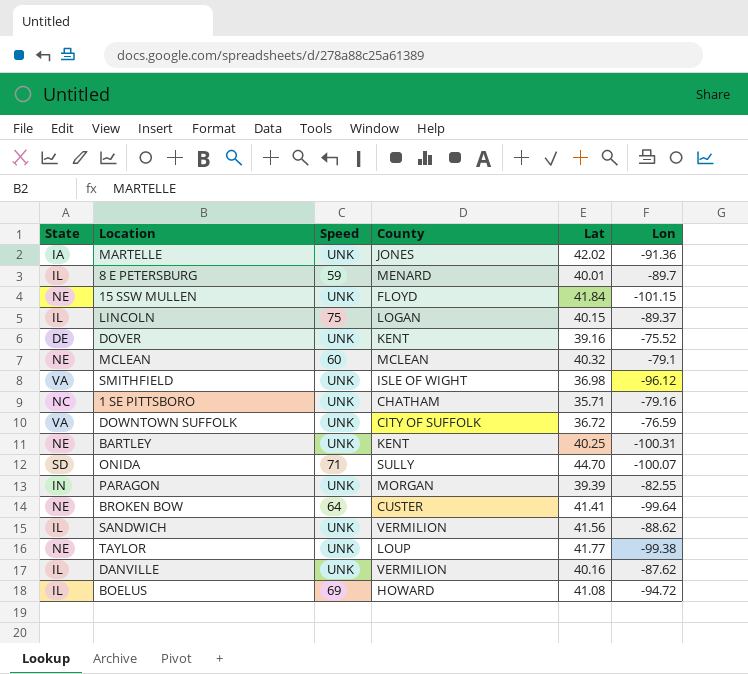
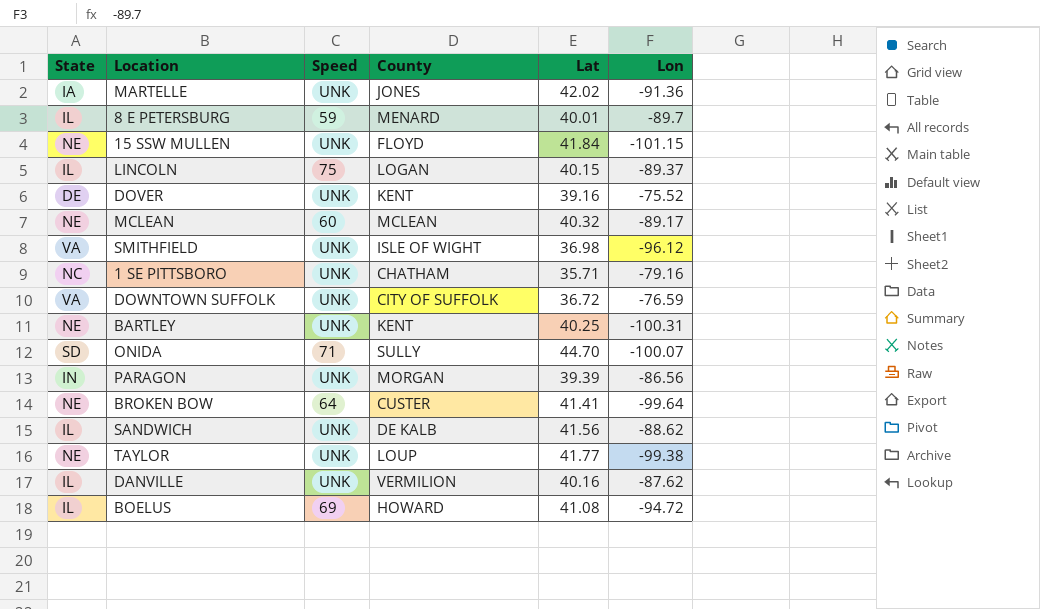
MCLEAN | Lon: -79.1 -> -89.17
PARAGON | Lon: -82.55 -> -86.56
SANDWICH | County: VERMILION -> DE KALB

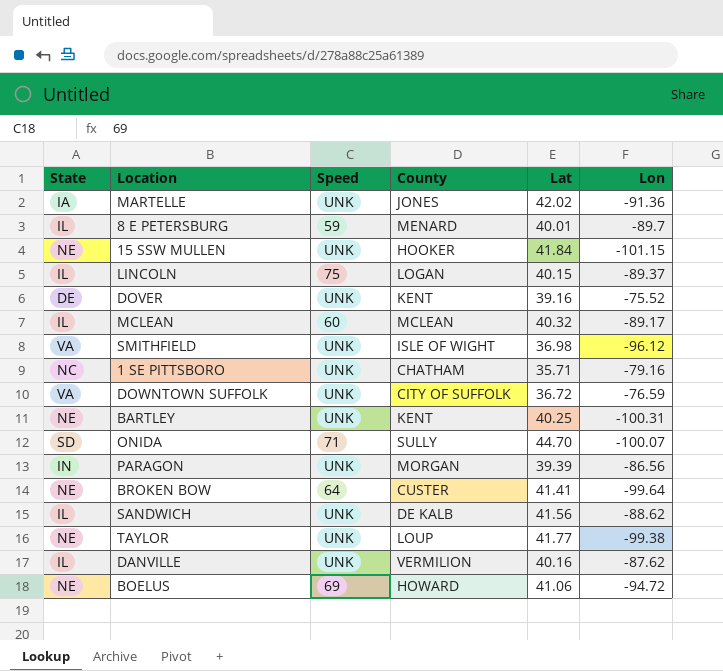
15 SSW MULLEN | County: FLOYD -> HOOKER
MCLEAN | State: NE -> IL
BOELUS | State: IL -> NE
BOELUS | Lat: 41.08 -> 41.06

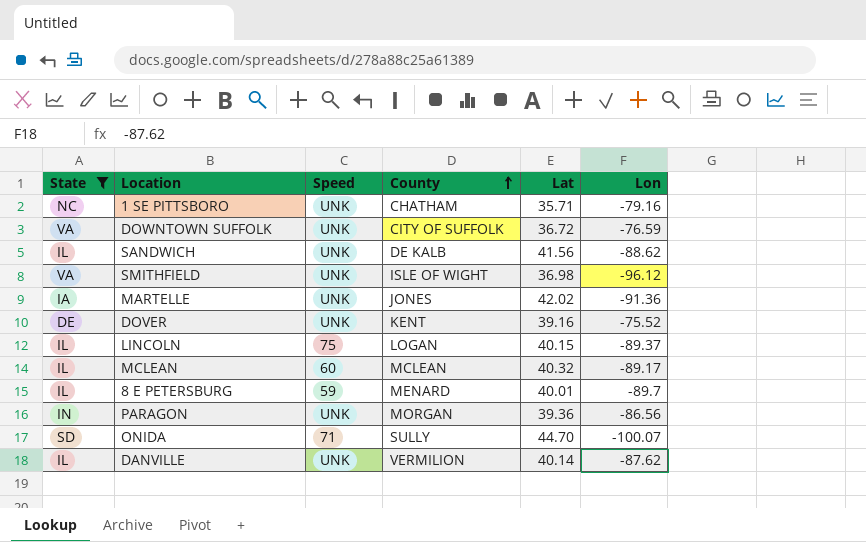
filter: none -> State != NE
row order: none -> County ascending
PARAGON | Lat: 39.39 -> 39.36
DANVILLE | Lat: 40.16 -> 40.14

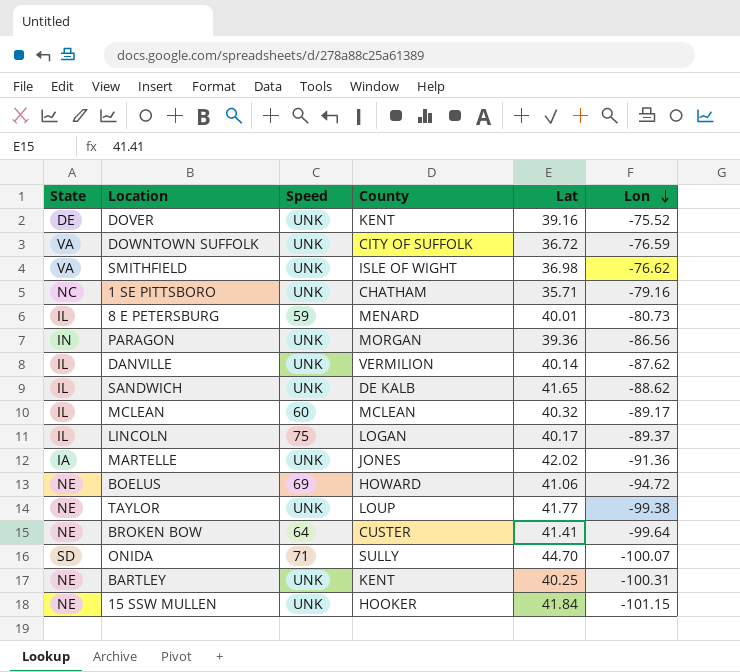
filter: State != NE -> none
row order: County ascending -> Lon descending
SMITHFIELD | Lon: -96.12 -> -76.62
8 E PETERSBURG | Lon: -89.7 -> -80.73
SANDWICH | Lat: 41.56 -> 41.65
LINCOLN | Lat: 40.15 -> 40.17

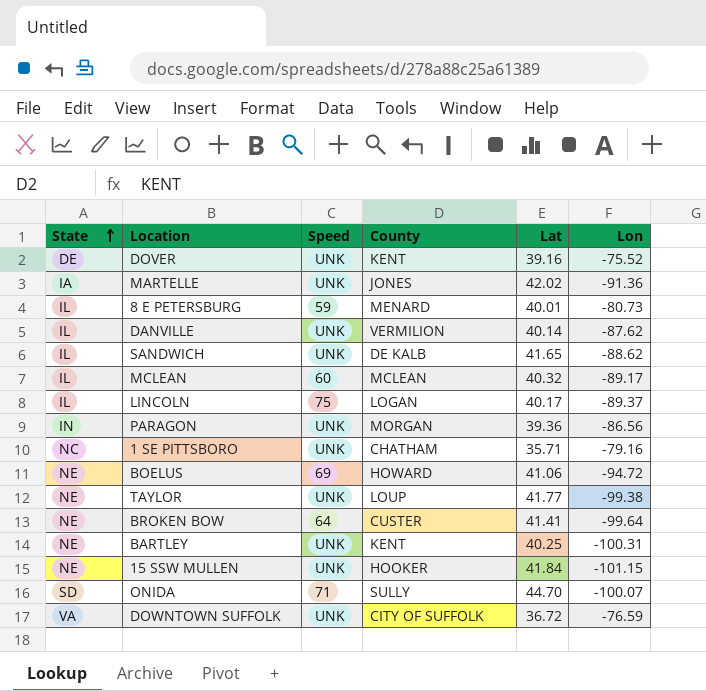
row order: Lon descending -> State ascending
row SMITHFIELD: VA | UNK | ISLE OF WIGHT | 36.98 | -76.62 -> none

